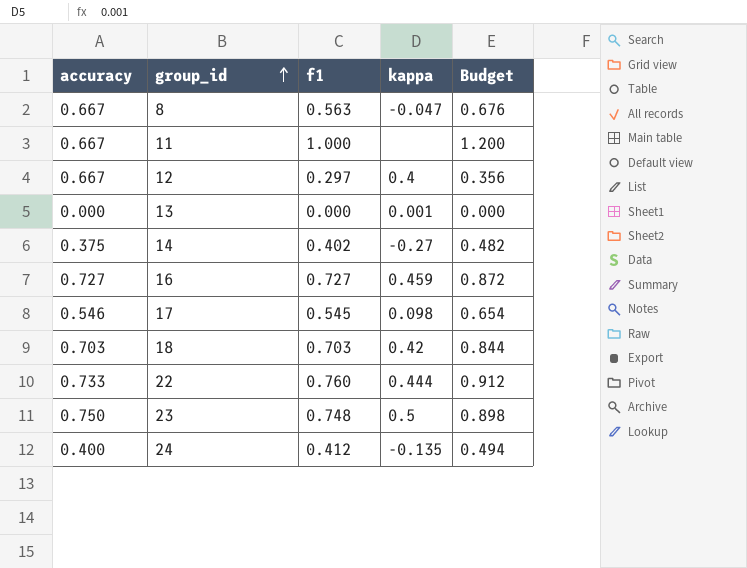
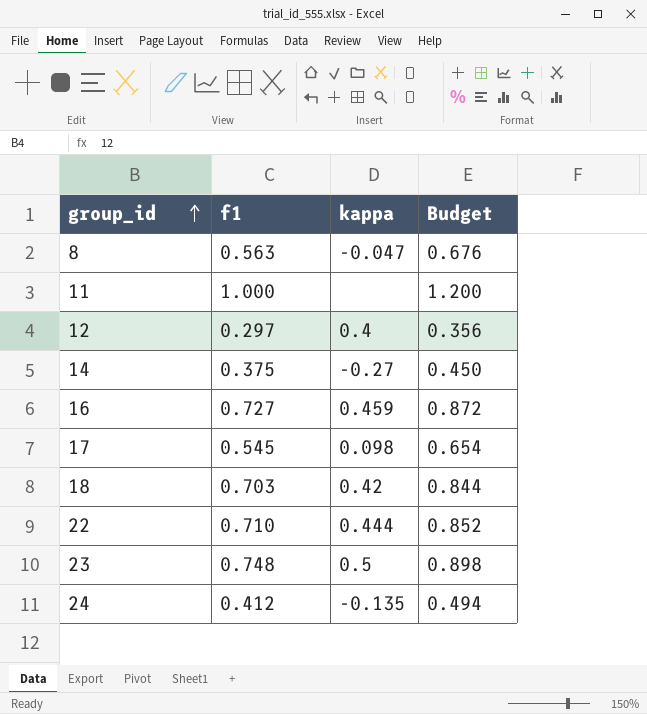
column accuracy | position: 1 -> none
row 13: 0.000 | 0.000 | 0.001 | 0.000 -> none
14 | f1: 0.402 -> 0.375
14 | Budget: 0.482 -> 0.450
22 | f1: 0.760 -> 0.710
22 | Budget: 0.912 -> 0.852

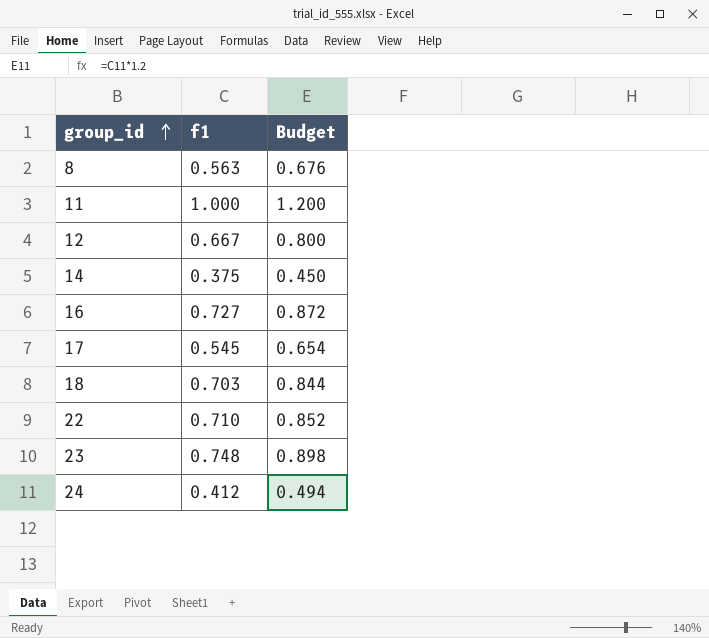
column kappa | position: 3 -> none
12 | f1: 0.297 -> 0.667
12 | Budget: 0.356 -> 0.800

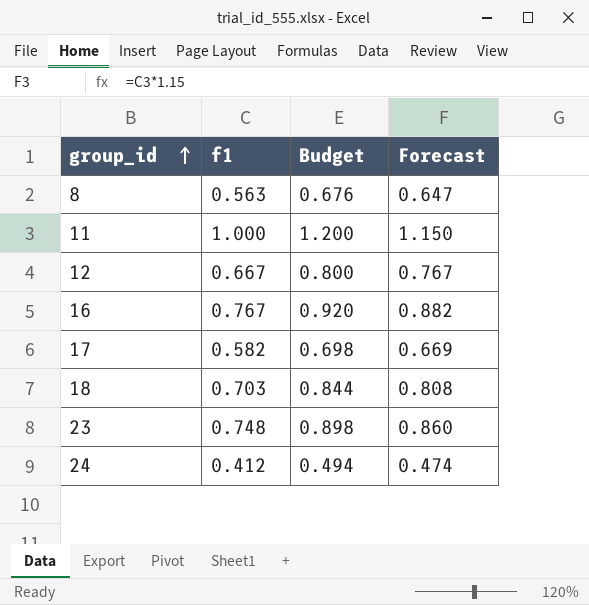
column Forecast | formula: none -> [f1] * 1.15
row 14: 0.375 | 0.450 -> none
row 22: 0.710 | 0.852 -> none
16 | f1: 0.727 -> 0.767
16 | Budget: 0.872 -> 0.920
17 | f1: 0.545 -> 0.582
17 | Budget: 0.654 -> 0.698

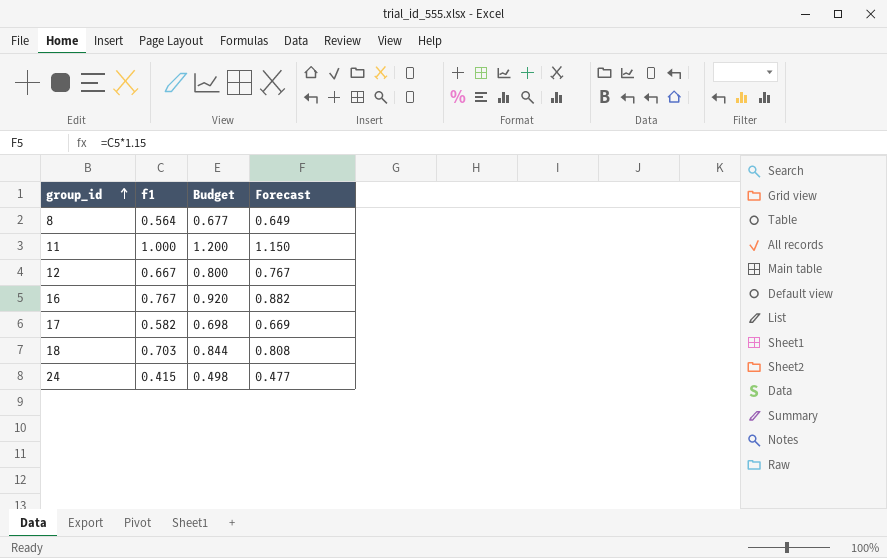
row 23: 0.748 | 0.898 | 0.860 -> none
8 | f1: 0.563 -> 0.564
8 | Budget: 0.676 -> 0.677
8 | Forecast: 0.647 -> 0.649
24 | f1: 0.412 -> 0.415
24 | Budget: 0.494 -> 0.498
24 | Forecast: 0.474 -> 0.477

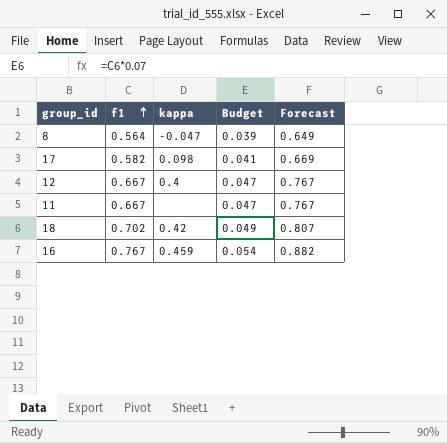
row order: group_id ascending -> f1 ascending
column kappa | position: none -> 3
column Budget | formula: [f1] * 1.2 -> [f1] * 0.07
row 24: 0.415 | 0.498 | 0.477 -> none
11 | f1: 1.000 -> 0.667
11 | Forecast: 1.150 -> 0.767
18 | f1: 0.703 -> 0.702
18 | Forecast: 0.808 -> 0.807

